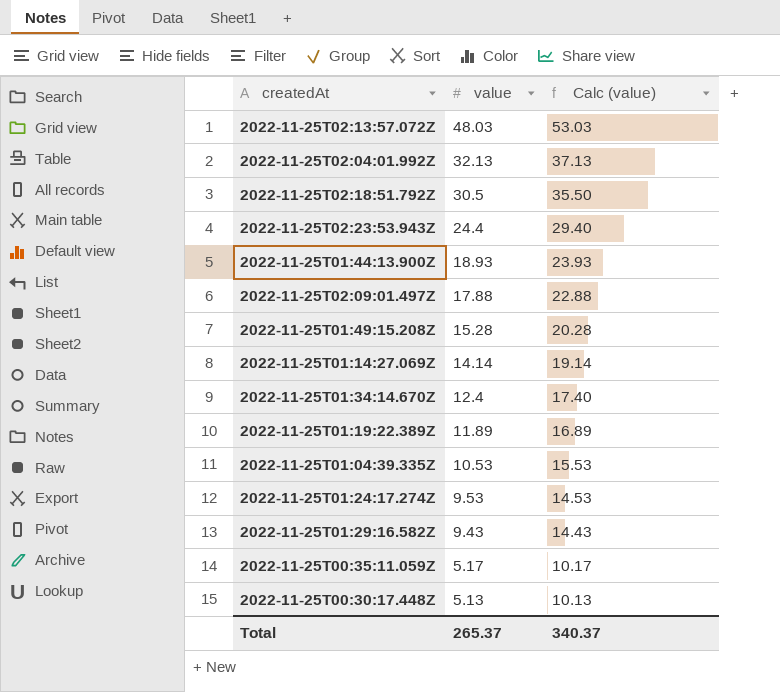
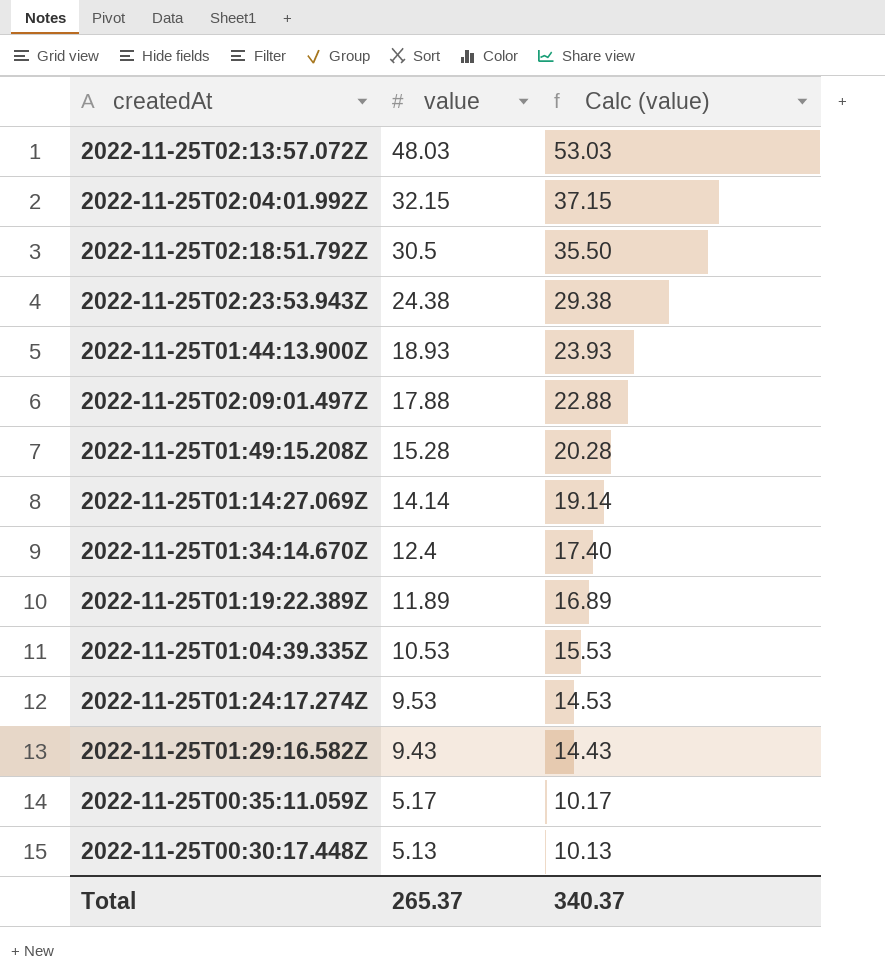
2022-11-25T02:04:01.992Z | value: 32.13 -> 32.15
2022-11-25T02:04:01.992Z | Calc (value): 37.13 -> 37.15
2022-11-25T02:23:53.943Z | value: 24.4 -> 24.38
2022-11-25T02:23:53.943Z | Calc (value): 29.40 -> 29.38

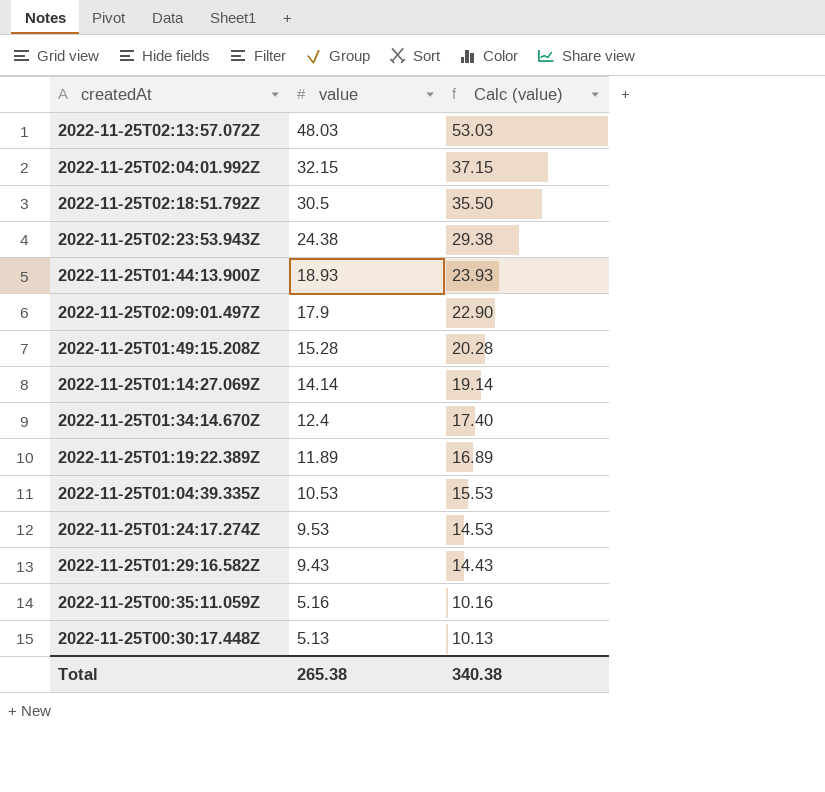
2022-11-25T02:09:01.497Z | value: 17.88 -> 17.9
2022-11-25T02:09:01.497Z | Calc (value): 22.88 -> 22.90
2022-11-25T00:35:11.059Z | value: 5.17 -> 5.16
2022-11-25T00:35:11.059Z | Calc (value): 10.17 -> 10.16
Total | value: 265.37 -> 265.38
Total | Calc (value): 340.37 -> 340.38

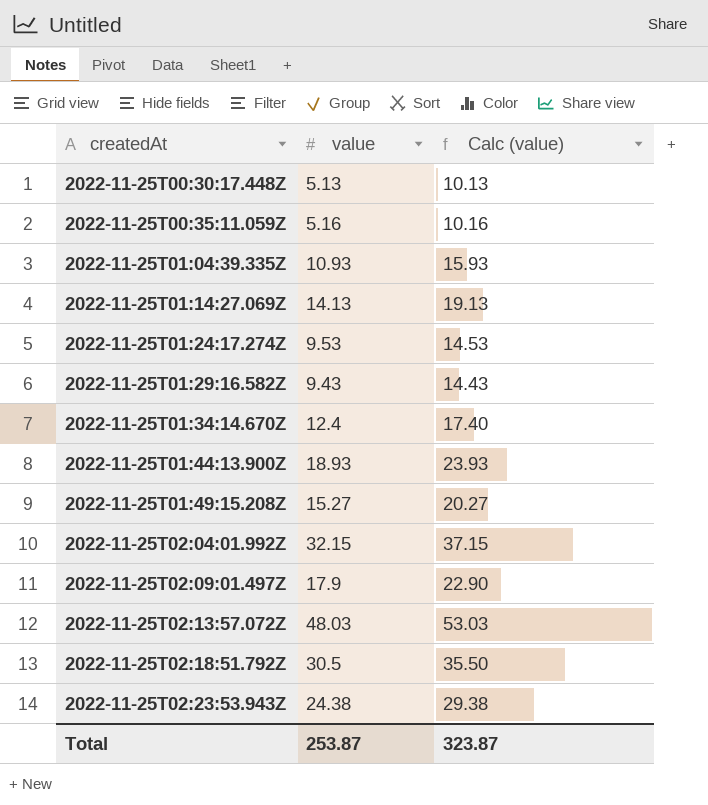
row order: value descending -> createdAt ascending
row 2022-11-25T01:19:22.389Z: 11.89 | 16.89 -> none
2022-11-25T01:04:39.335Z | value: 10.53 -> 10.93
2022-11-25T01:04:39.335Z | Calc (value): 15.53 -> 15.93
2022-11-25T01:14:27.069Z | value: 14.14 -> 14.13
2022-11-25T01:14:27.069Z | Calc (value): 19.14 -> 19.13
2022-11-25T01:49:15.208Z | value: 15.28 -> 15.27
2022-11-25T01:49:15.208Z | Calc (value): 20.28 -> 20.27
Total | value: 265.38 -> 253.87
Total | Calc (value): 340.38 -> 323.87

